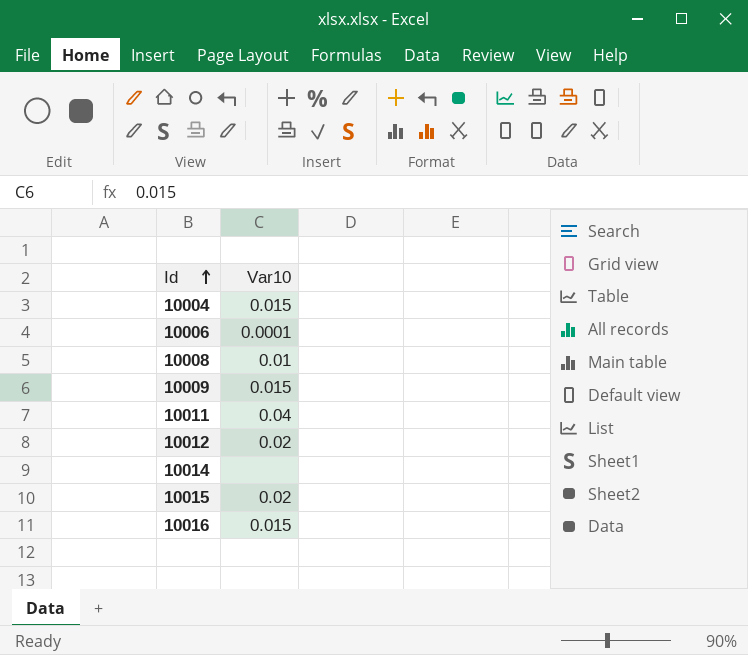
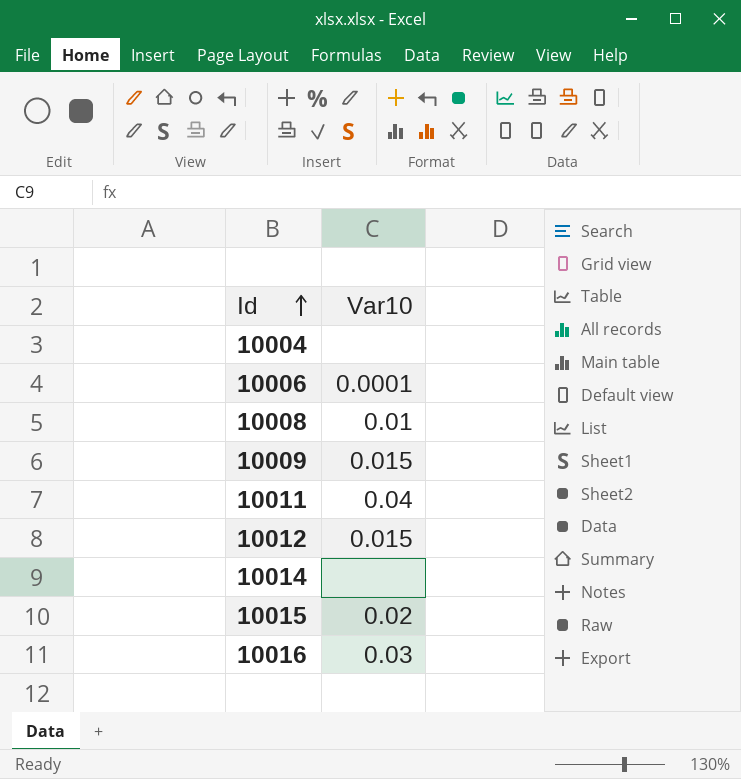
10004 | Var10: 0.015 -> none
10012 | Var10: 0.02 -> 0.015
10016 | Var10: 0.015 -> 0.03

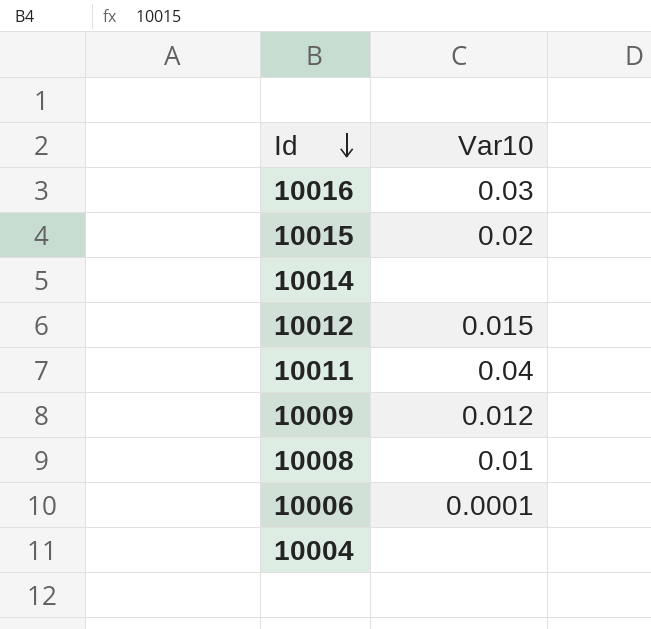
row order: Id ascending -> Id descending
10009 | Var10: 0.015 -> 0.012

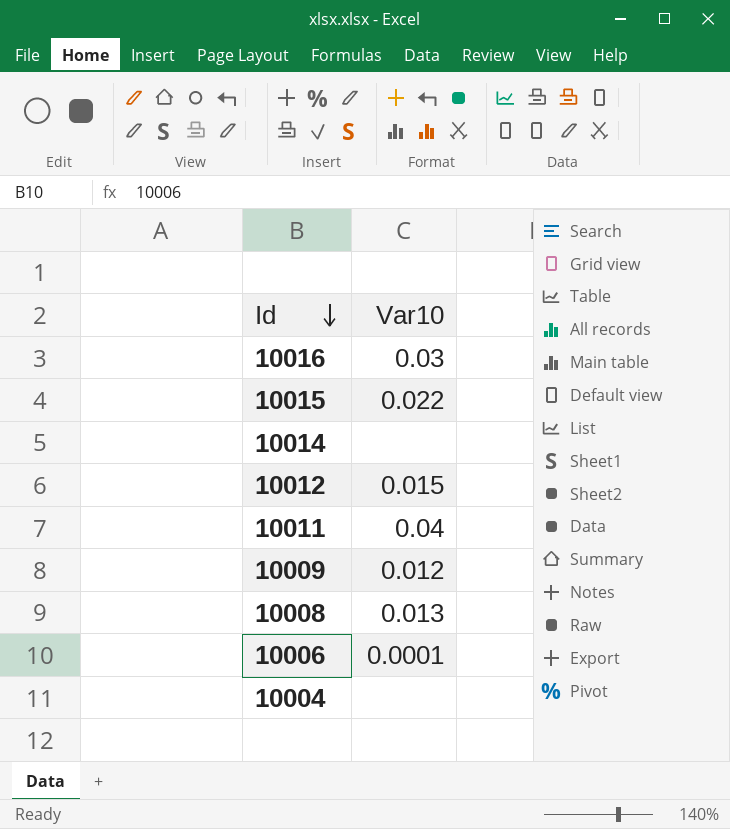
10015 | Var10: 0.02 -> 0.022
10008 | Var10: 0.01 -> 0.013

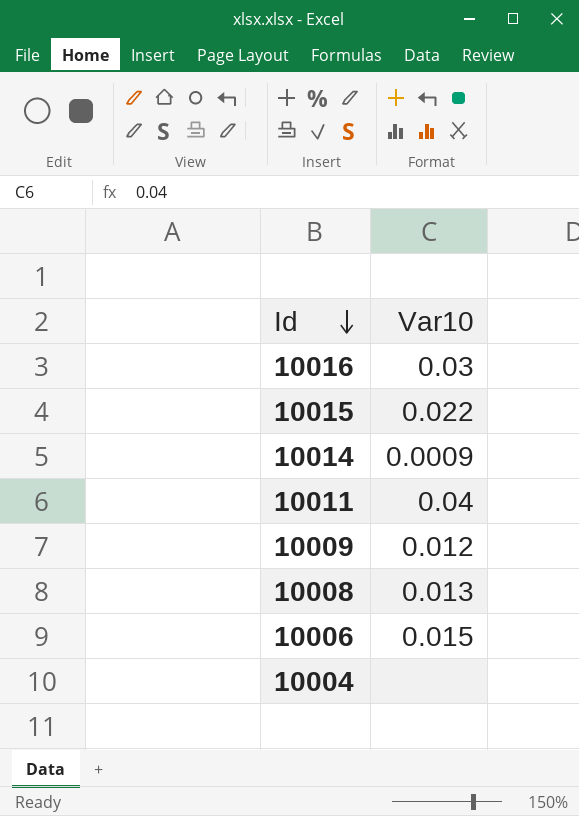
row 10012: 0.015 -> none
10014 | Var10: none -> 0.0009
10006 | Var10: 0.0001 -> 0.015

